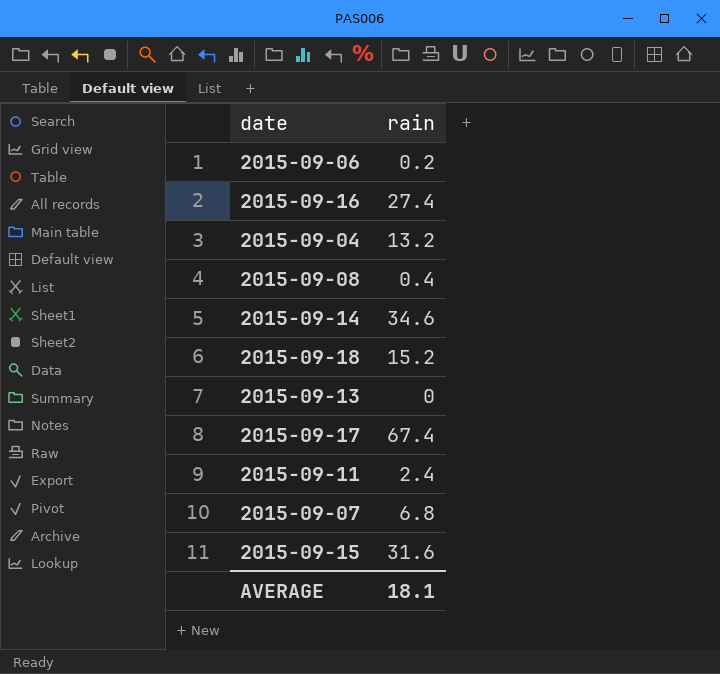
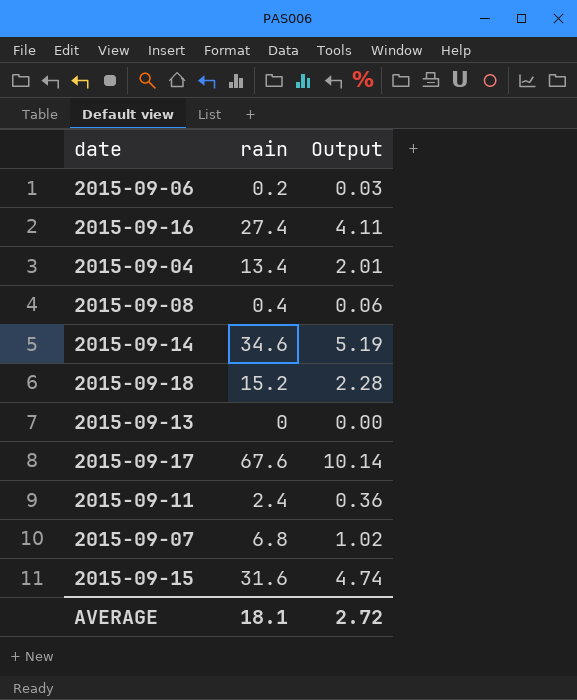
column Output | formula: none -> [rain] * 0.15
2015-09-04 | rain: 13.2 -> 13.4
2015-09-17 | rain: 67.4 -> 67.6

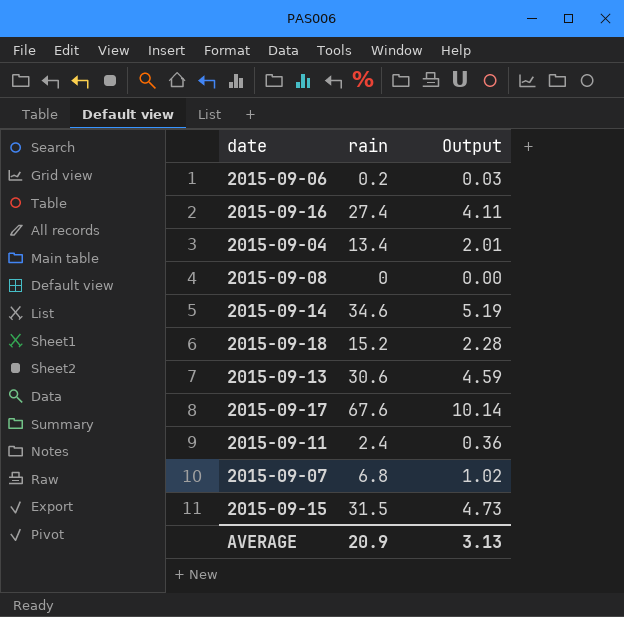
2015-09-08 | rain: 0.4 -> 0
2015-09-08 | Output: 0.06 -> 0.00
2015-09-13 | rain: 0 -> 30.6
2015-09-13 | Output: 0.00 -> 4.59
2015-09-15 | rain: 31.6 -> 31.5
2015-09-15 | Output: 4.74 -> 4.73
AVERAGE | rain: 18.1 -> 20.9
AVERAGE | Output: 2.72 -> 3.13

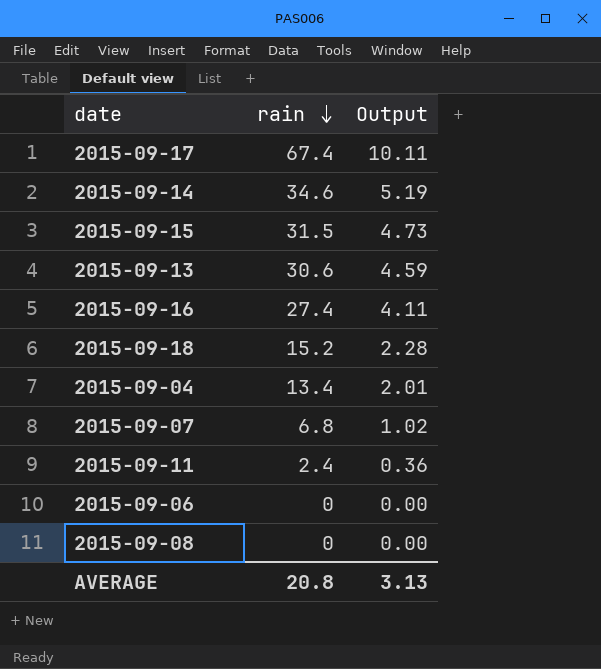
row order: none -> rain descending
2015-09-17 | rain: 67.6 -> 67.4
2015-09-17 | Output: 10.14 -> 10.11
2015-09-06 | rain: 0.2 -> 0
2015-09-06 | Output: 0.03 -> 0.00
AVERAGE | rain: 20.9 -> 20.8

